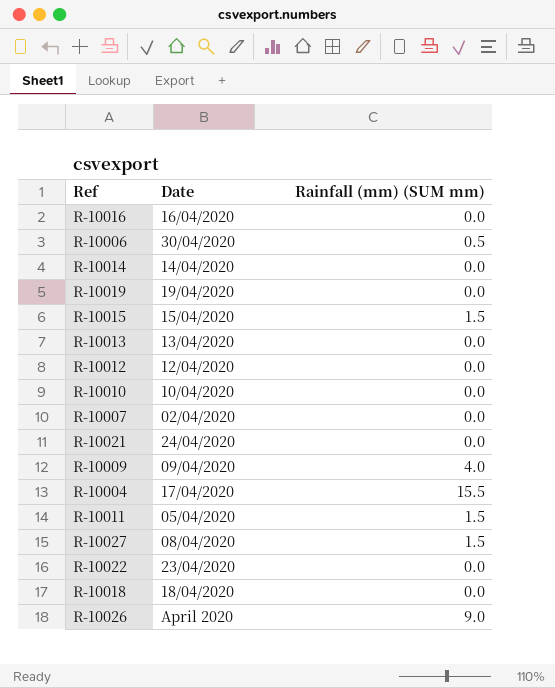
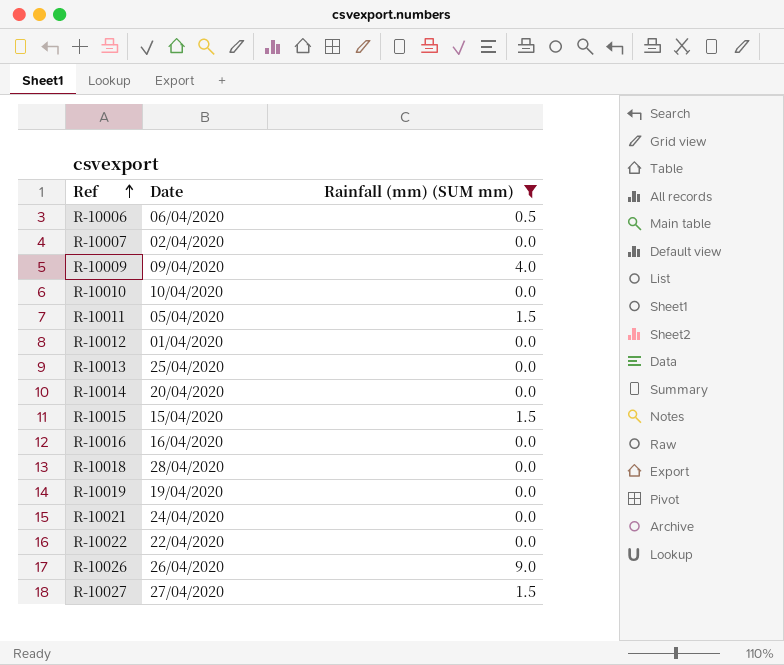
filter: none -> Rainfall (mm) (SUM mm) != 15.5
row order: none -> Ref ascending
R-10006 | Date: 30/04/2020 -> 06/04/2020
R-10012 | Date: 12/04/2020 -> 01/04/2020
R-10013 | Date: 13/04/2020 -> 25/04/2020
R-10014 | Date: 14/04/2020 -> 20/04/2020
R-10018 | Date: 18/04/2020 -> 28/04/2020
R-10022 | Date: 23/04/2020 -> 22/04/2020
R-10026 | Date: April 2020 -> 26/04/2020
R-10027 | Date: 08/04/2020 -> 27/04/2020

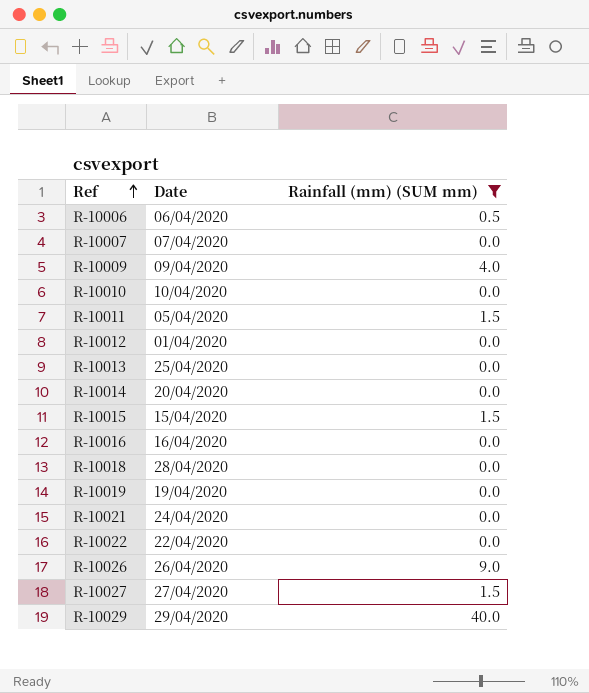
R-10007 | Date: 02/04/2020 -> 07/04/2020
row R-10029: none -> 29/04/2020 | 40.0

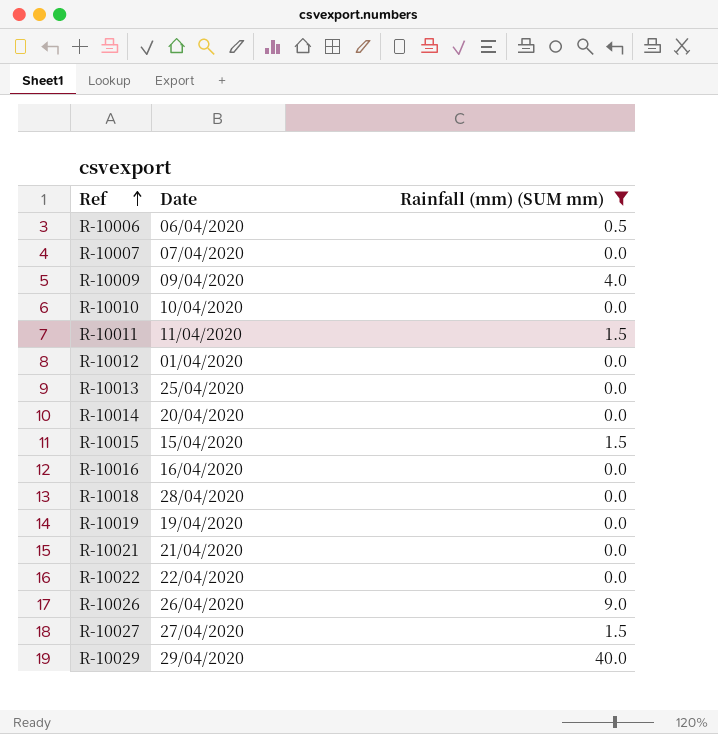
R-10011 | Date: 05/04/2020 -> 11/04/2020
R-10021 | Date: 24/04/2020 -> 21/04/2020

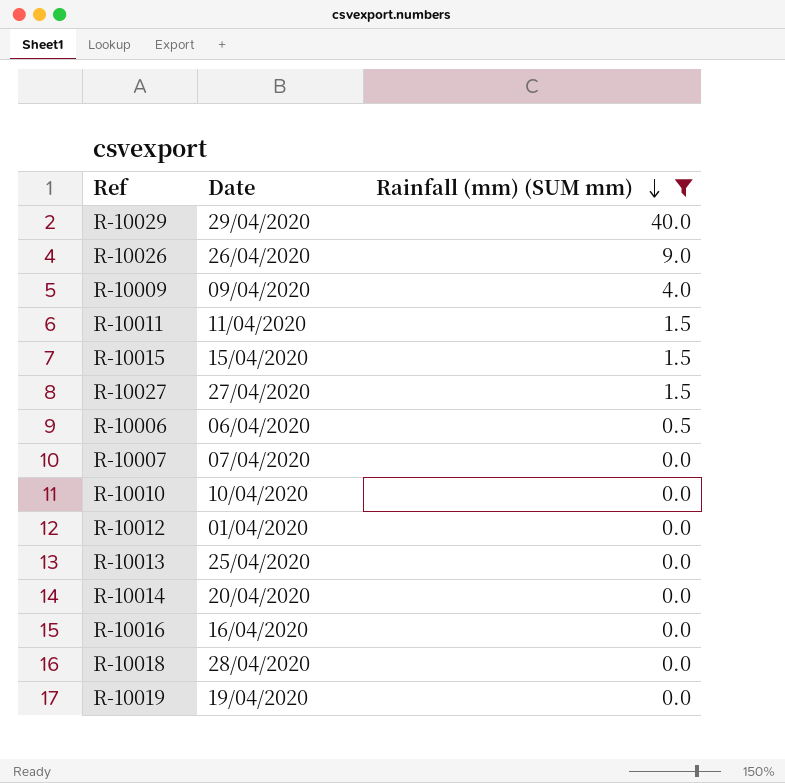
row order: Ref ascending -> Rainfall (mm) (SUM mm) descending
row R-10021: 21/04/2020 | 0.0 -> none
row R-10022: 22/04/2020 | 0.0 -> none

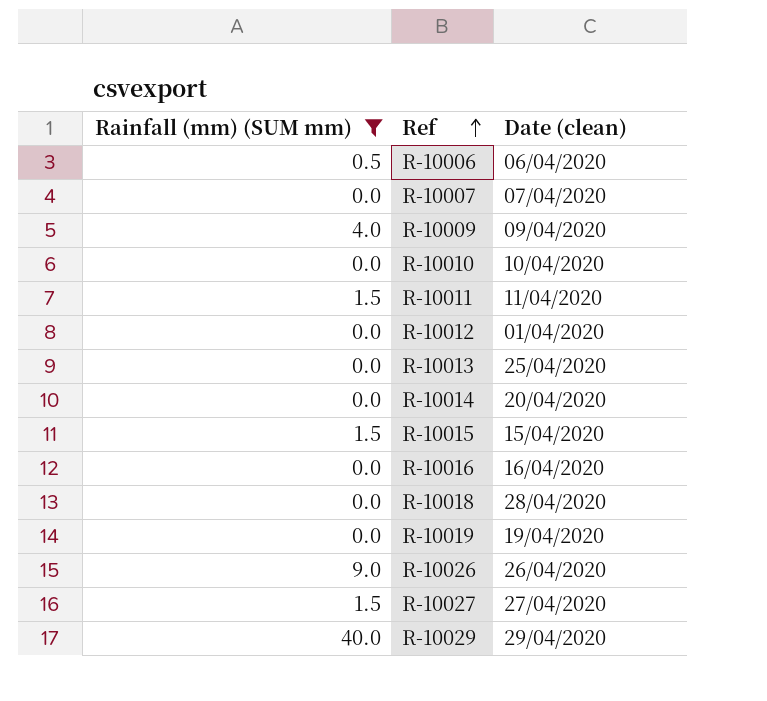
row order: Rainfall (mm) (SUM mm) descending -> Ref ascending
column Rainfall (mm) (SUM mm) | position: 3 -> 1
column name: Date -> Date (clean)

